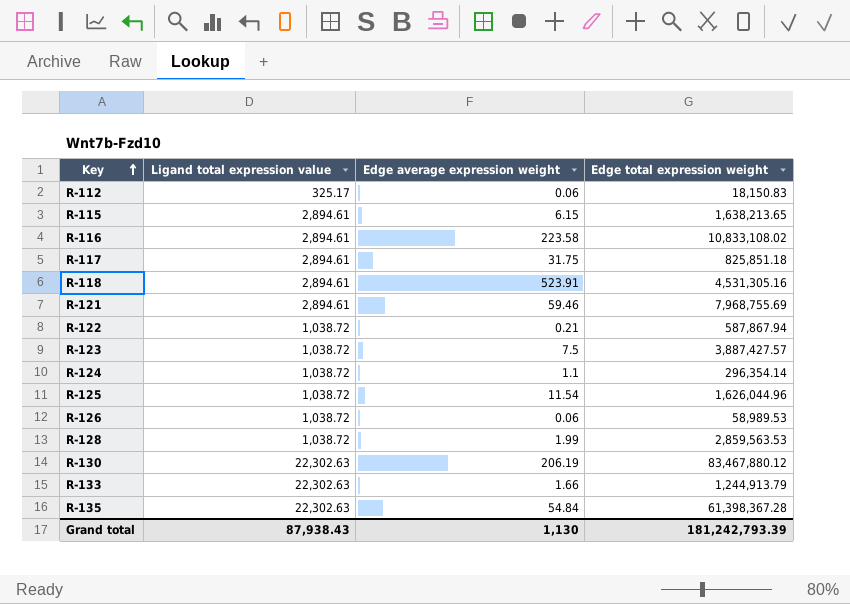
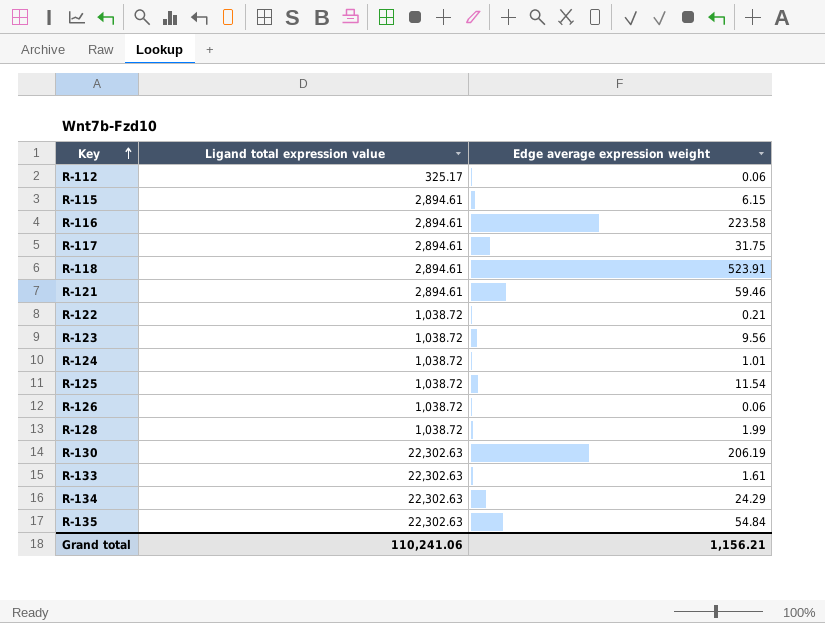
column Edge total expression weight | position: 4 -> none
R-123 | Edge average expression weight: 7.5 -> 9.56
R-124 | Edge average expression weight: 1.1 -> 1.01
R-133 | Edge average expression weight: 1.66 -> 1.61
row R-134: none -> 22,302.63 | 24.29
Grand total | Ligand total expression value: 87,938.43 -> 110,241.06
Grand total | Edge average expression weight: 1,130 -> 1,156.21

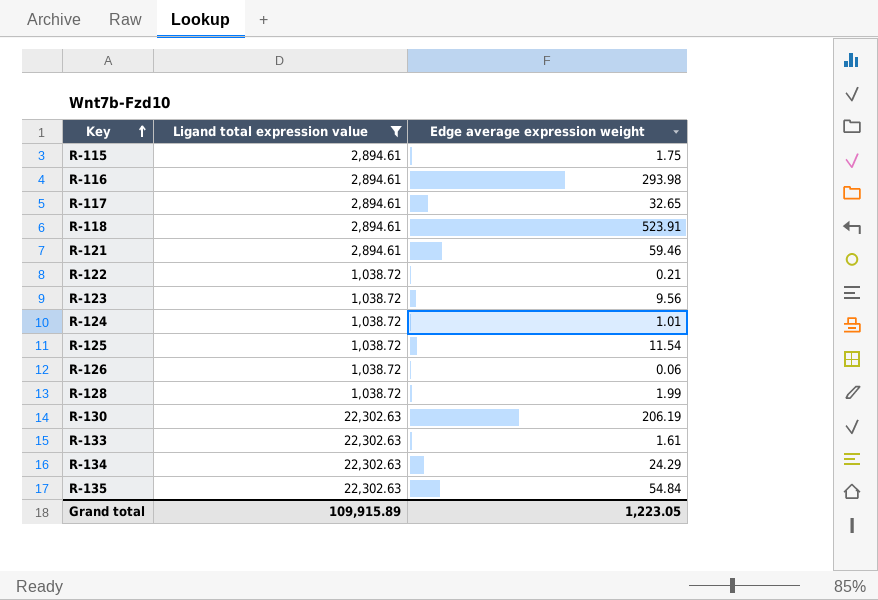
filter: none -> Ligand total expression value != 325.17
R-115 | Edge average expression weight: 6.15 -> 1.75
R-116 | Edge average expression weight: 223.58 -> 293.98
R-117 | Edge average expression weight: 31.75 -> 32.65
Grand total | Ligand total expression value: 110,241.06 -> 109,915.89
Grand total | Edge average expression weight: 1,156.21 -> 1,223.05

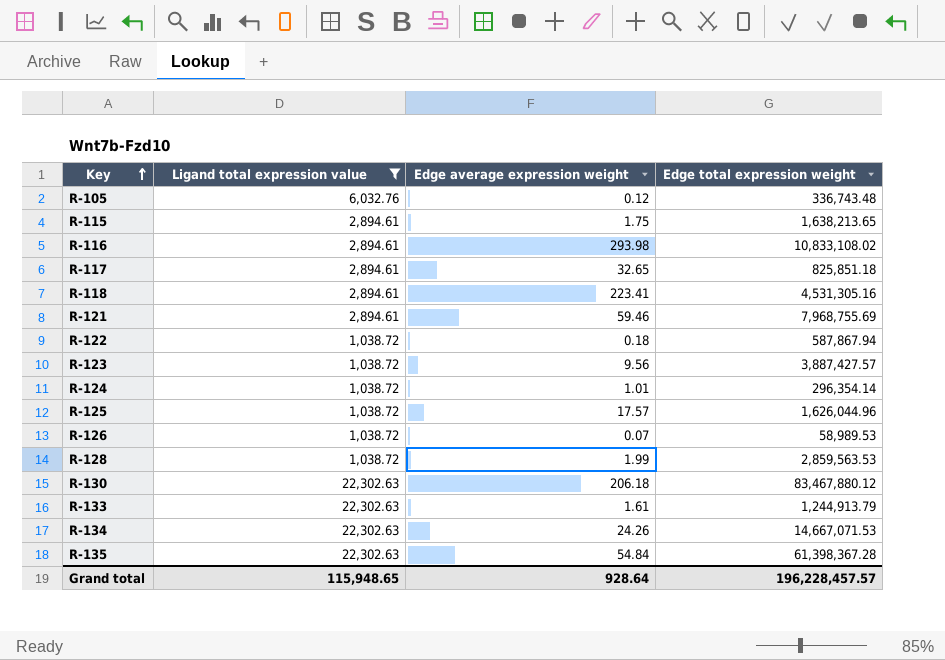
column Edge total expression weight | position: none -> 4
row R-105: none -> 6,032.76 | 0.12 | 336,743.48
R-118 | Edge average expression weight: 523.91 -> 223.41
R-122 | Edge average expression weight: 0.21 -> 0.18
R-125 | Edge average expression weight: 11.54 -> 17.57
R-126 | Edge average expression weight: 0.06 -> 0.07
R-130 | Edge average expression weight: 206.19 -> 206.18
R-134 | Edge average expression weight: 24.29 -> 24.26
Grand total | Ligand total expression value: 109,915.89 -> 115,948.65
Grand total | Edge average expression weight: 1,223.05 -> 928.64

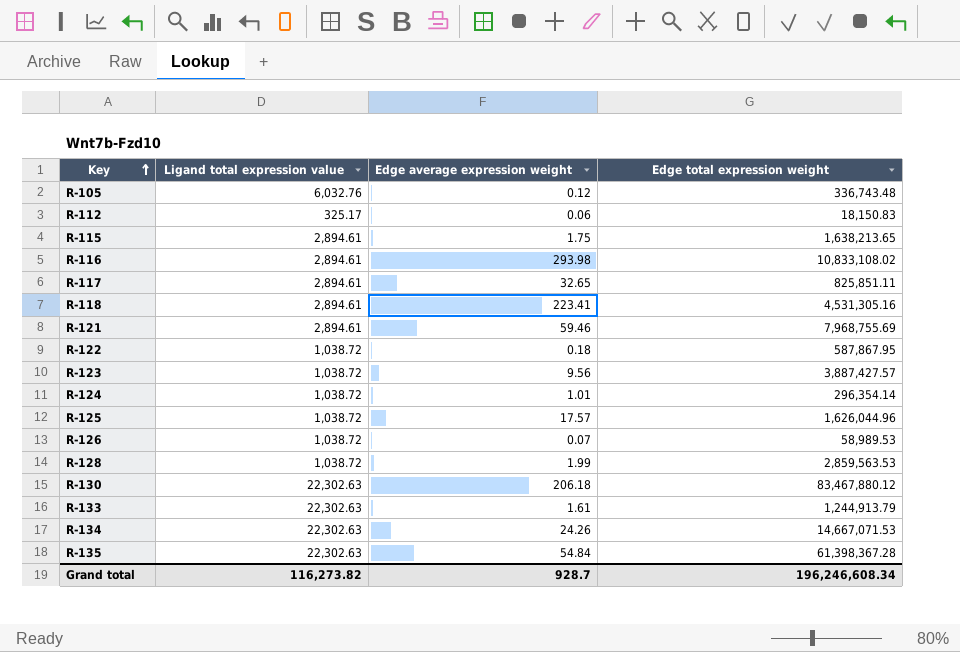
filter: Ligand total expression value != 325.17 -> none
R-117 | Edge total expression weight: 825,851.18 -> 825,851.11
R-122 | Edge total expression weight: 587,867.94 -> 587,867.95
Grand total | Ligand total expression value: 115,948.65 -> 116,273.82
Grand total | Edge average expression weight: 928.64 -> 928.7
Grand total | Edge total expression weight: 196,228,457.57 -> 196,246,608.34

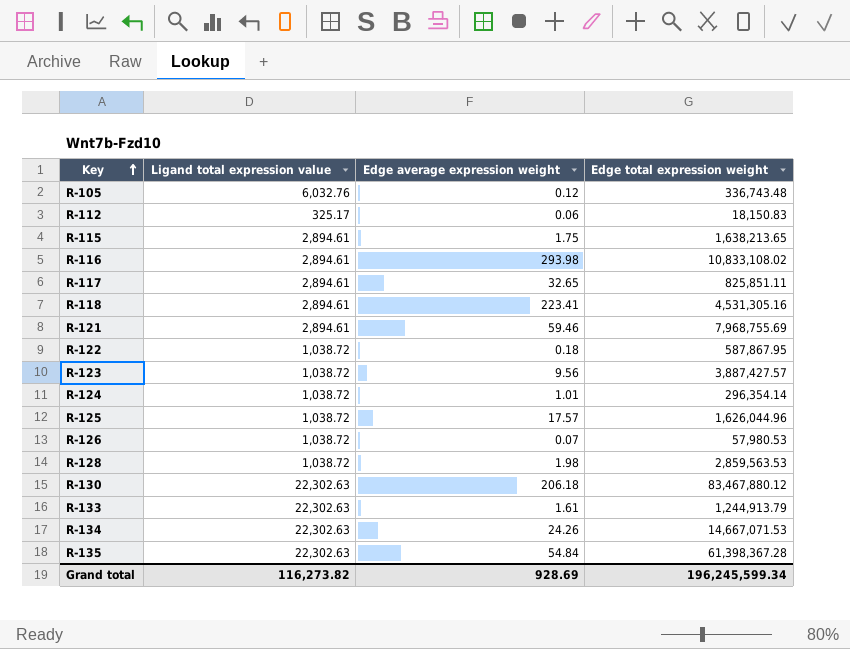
R-126 | Edge total expression weight: 58,989.53 -> 57,980.53
R-128 | Edge average expression weight: 1.99 -> 1.98
Grand total | Edge average expression weight: 928.7 -> 928.69
Grand total | Edge total expression weight: 196,246,608.34 -> 196,245,599.34

